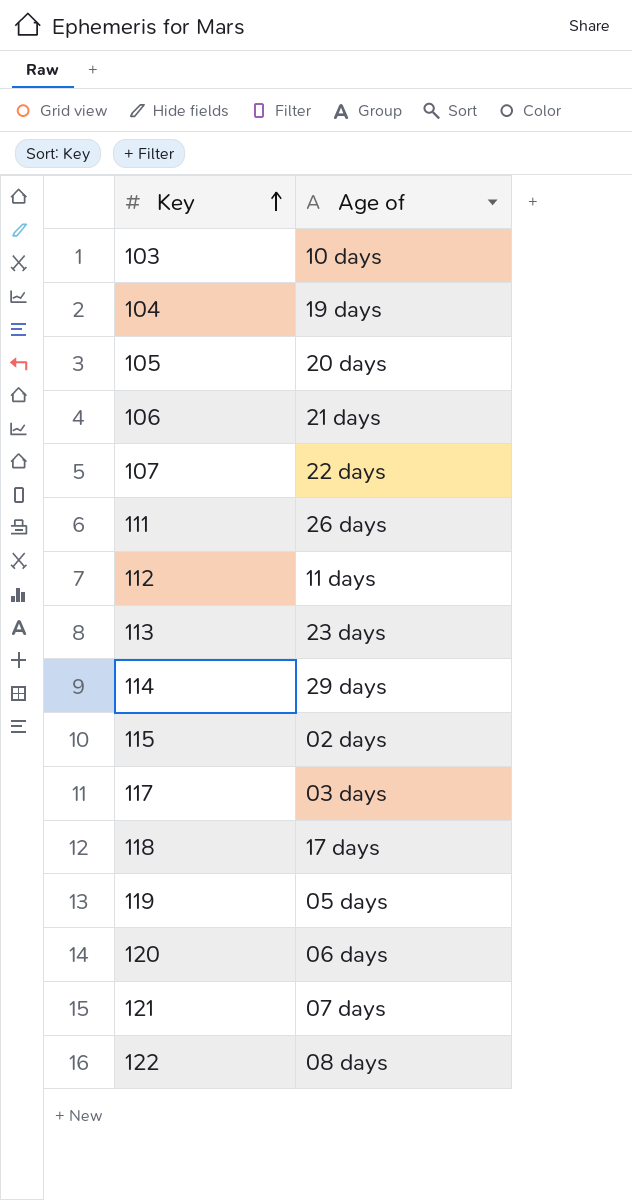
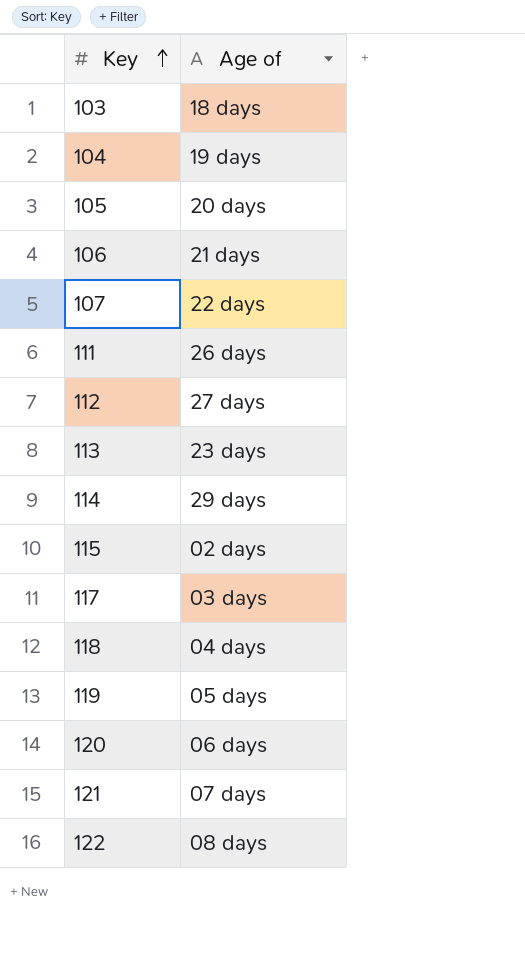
103 | Age of: 10 days -> 18 days
112 | Age of: 11 days -> 27 days
118 | Age of: 17 days -> 04 days

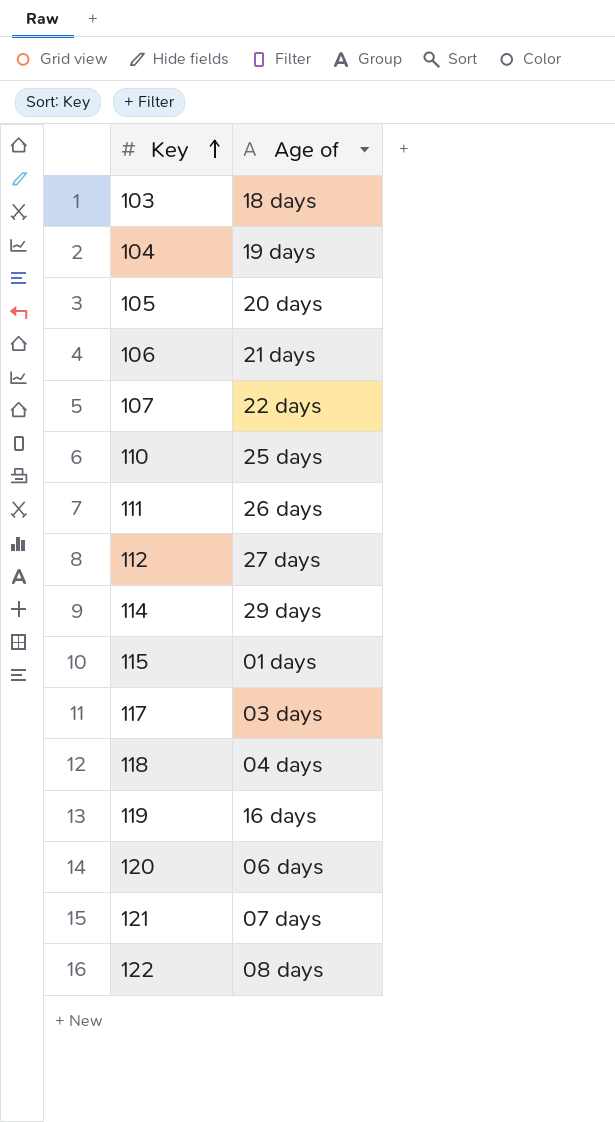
row 113: 23 days -> none
row 110: none -> 25 days
115 | Age of: 02 days -> 01 days
119 | Age of: 05 days -> 16 days

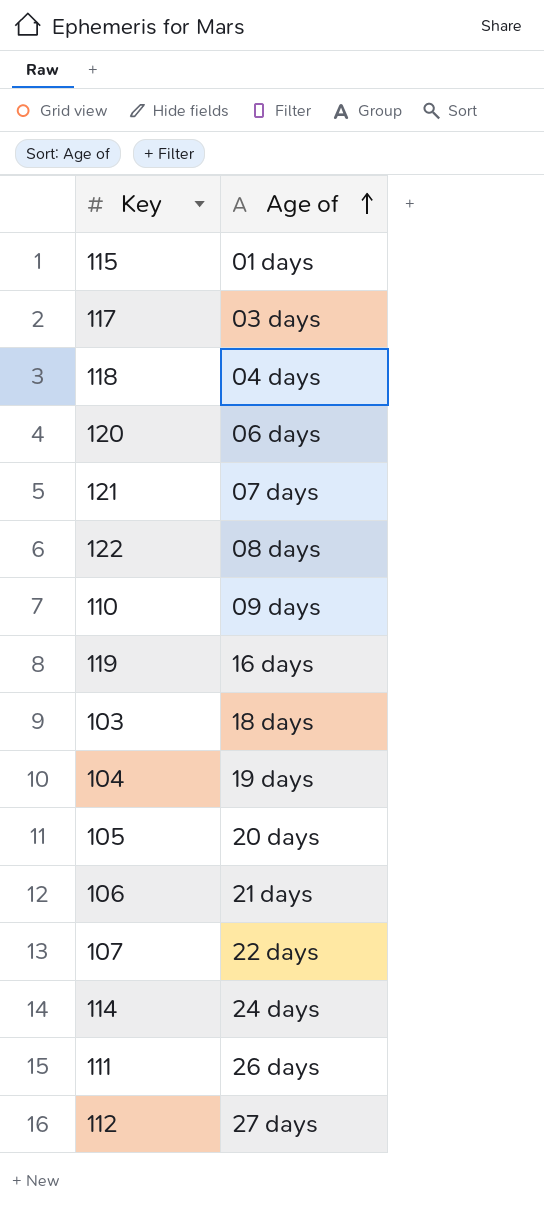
row order: Key ascending -> Age of ascending
110 | Age of: 25 days -> 09 days
114 | Age of: 29 days -> 24 days

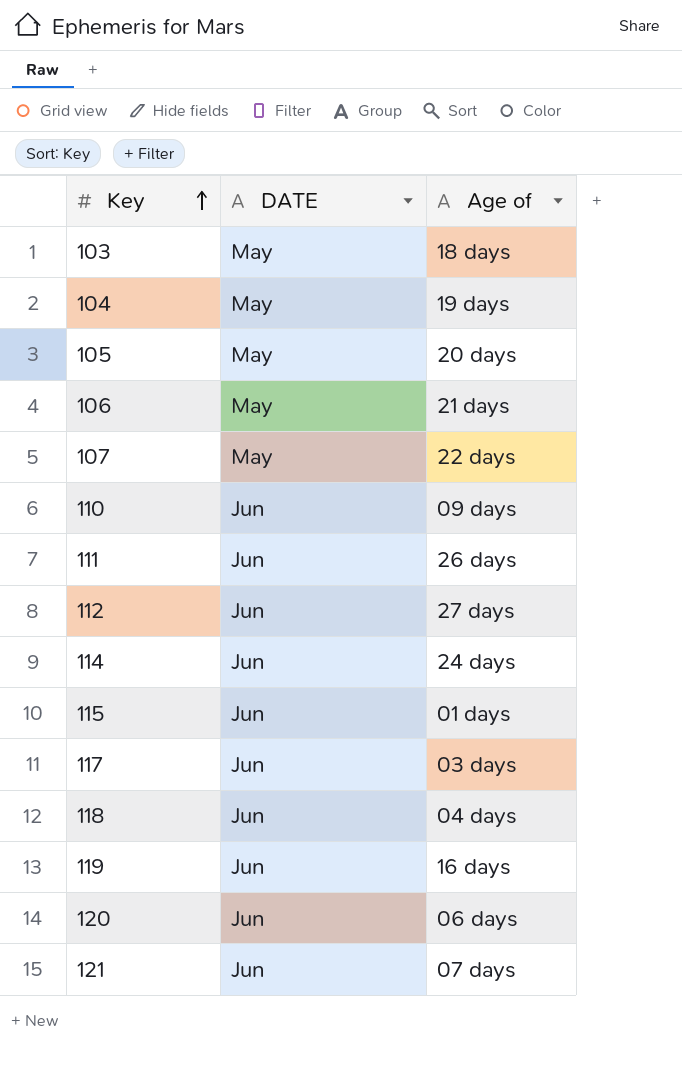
row order: Age of ascending -> Key ascending
column DATE | position: none -> 2
row 122: 08 days -> none

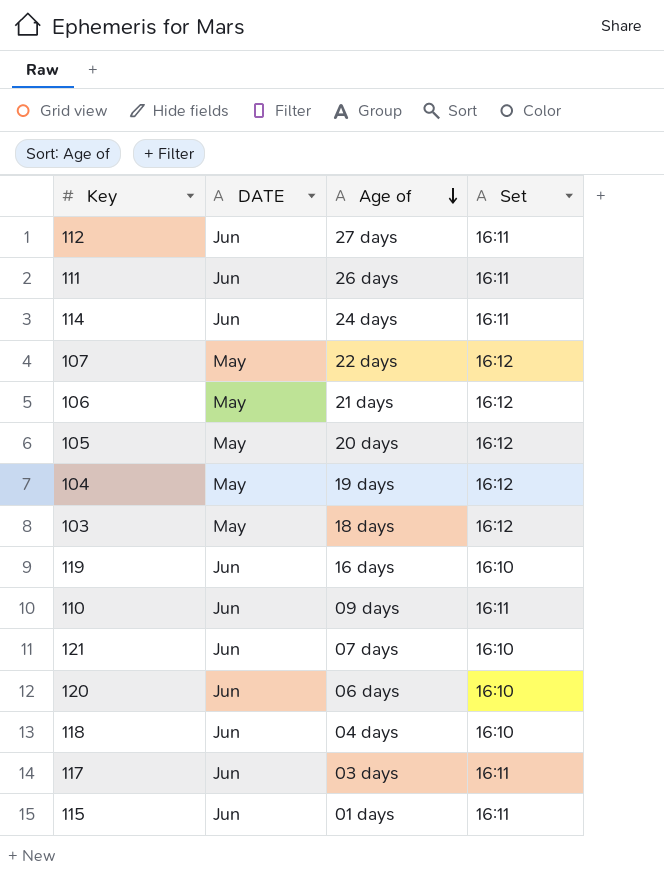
row order: Key ascending -> Age of descending
column Set | position: none -> 4

